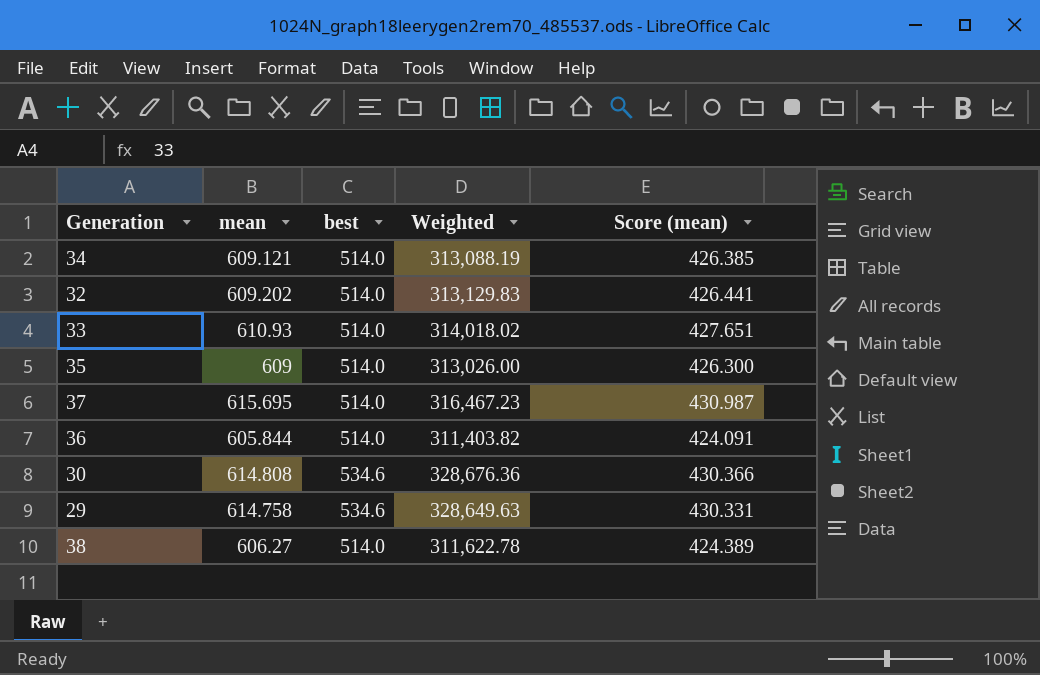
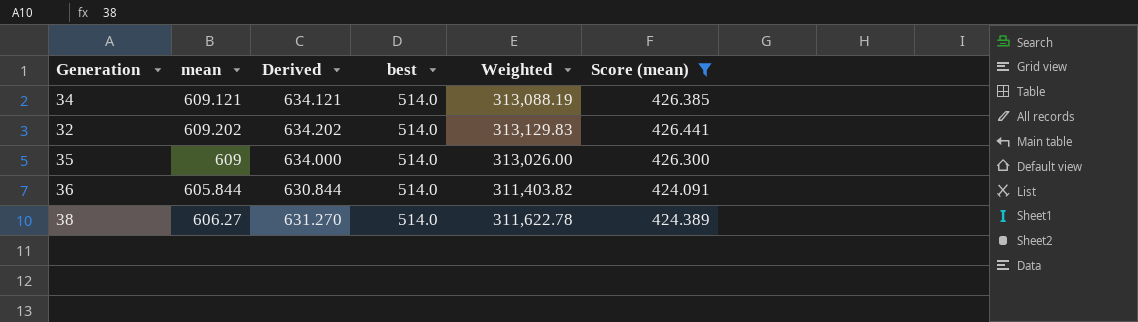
filter: none -> Score (mean) <= 426.441
column Derived | formula: none -> [mean] + 25

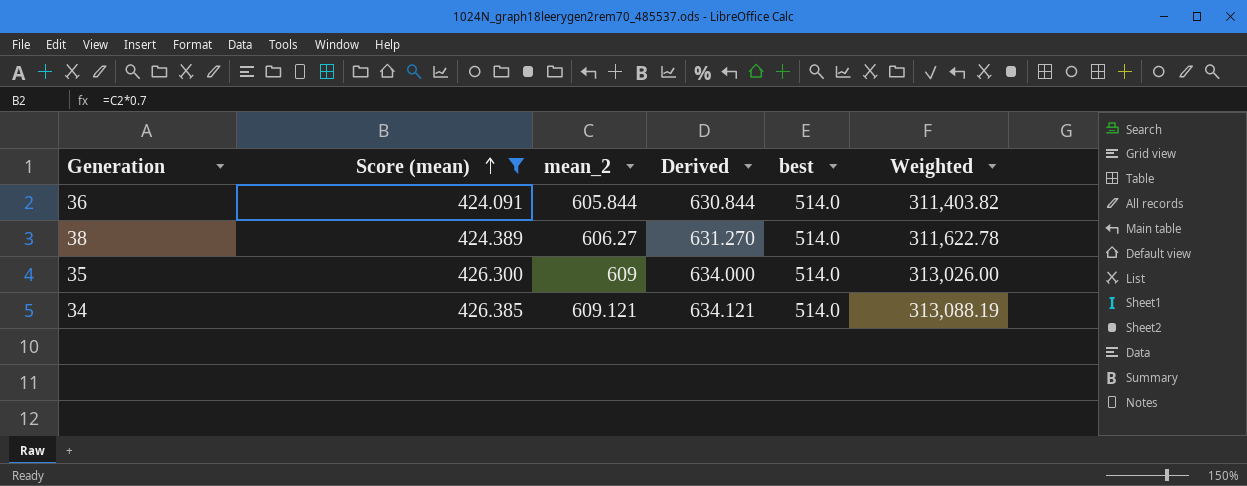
row order: none -> Score (mean) ascending
column Score (mean) | position: 6 -> 2
column name: mean -> mean_2
row 32: 609.202 | 634.202 | 514.0 | 313,129.83 | 426.441 -> none

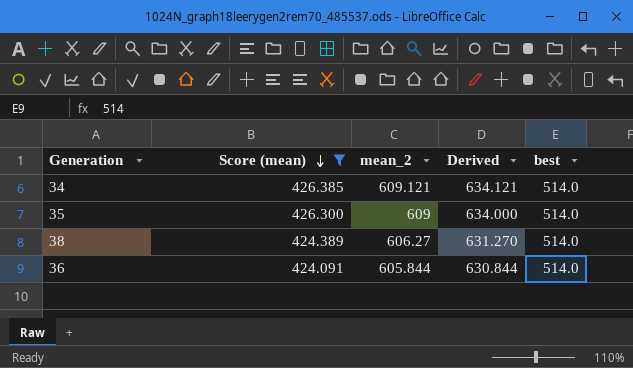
row order: Score (mean) ascending -> Score (mean) descending
column Weighted | formula: [mean_2] * [best] -> none

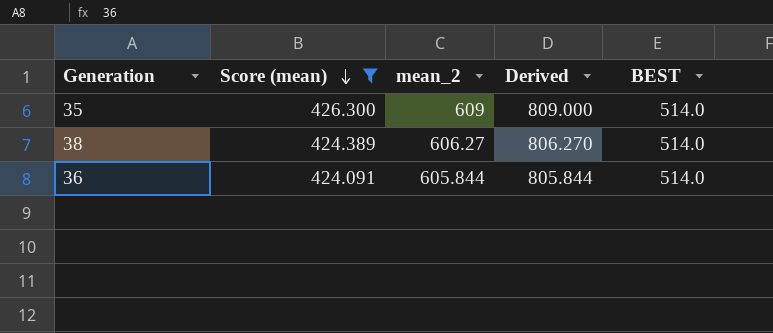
column Derived | formula: [mean_2] + 25 -> [mean_2] + 200
column name: best -> BEST
row 34: 426.385 | 609.121 | 634.121 | 514.0 -> none

